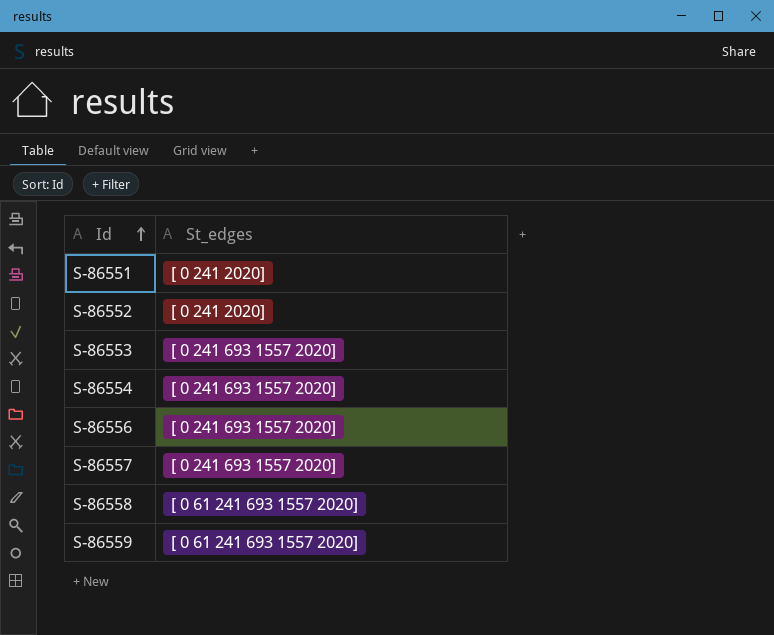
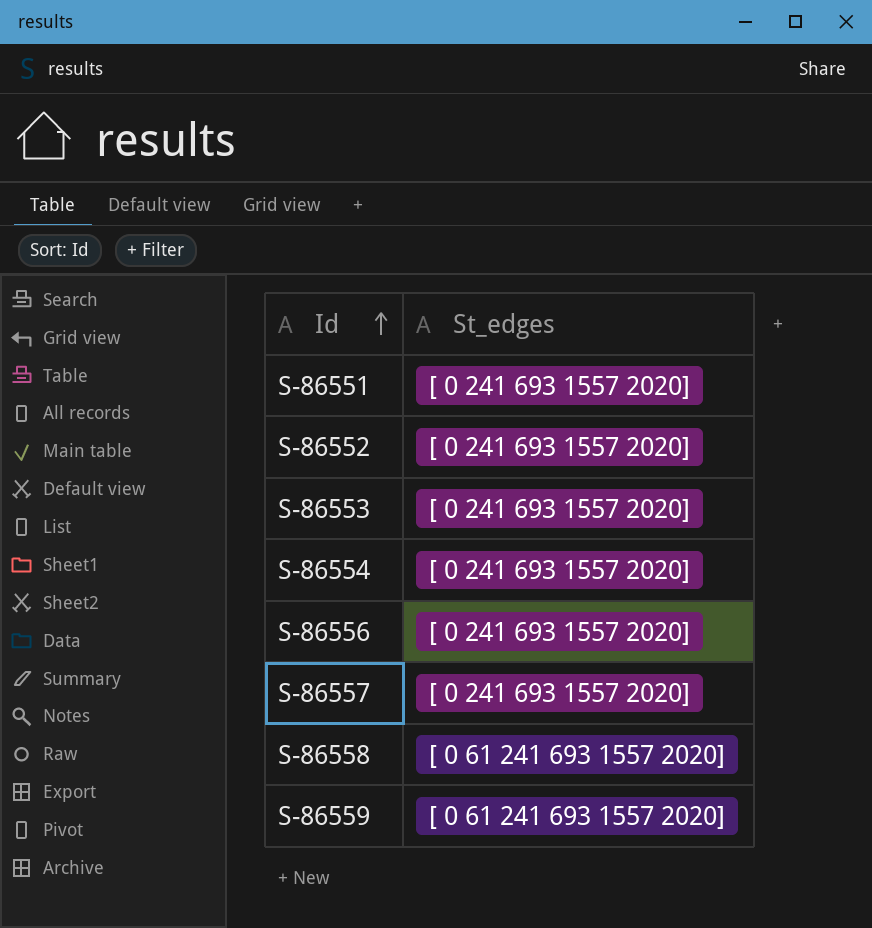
S-86551 | St_edges: [ 0 241 2020] -> [ 0 241 693 1557 2020]
S-86552 | St_edges: [ 0 241 2020] -> [ 0 241 693 1557 2020]

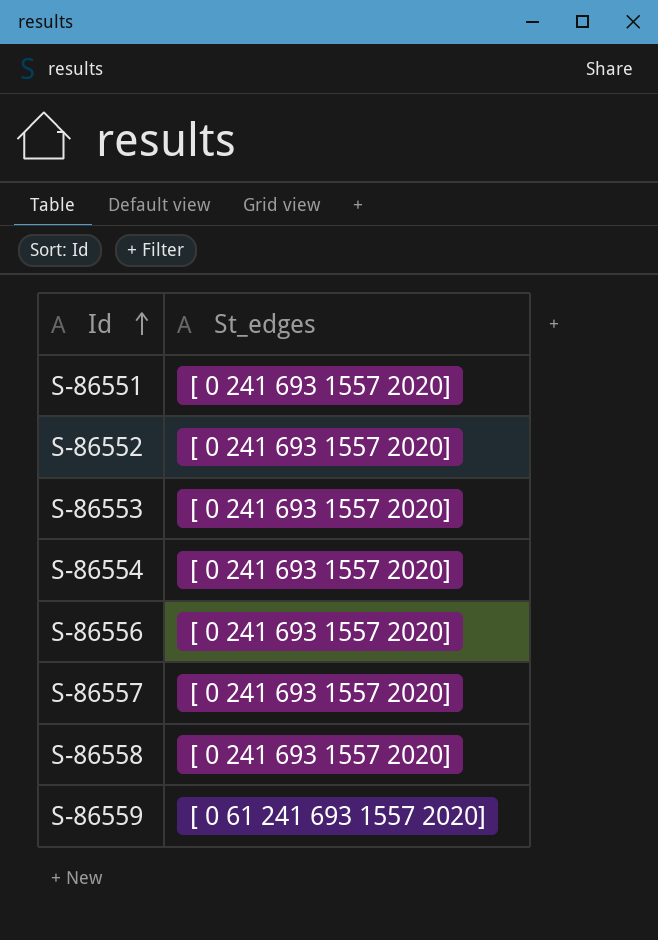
S-86558 | St_edges: [ 0 61 241 693 1557 2020] -> [ 0 241 693 1557 2020]

